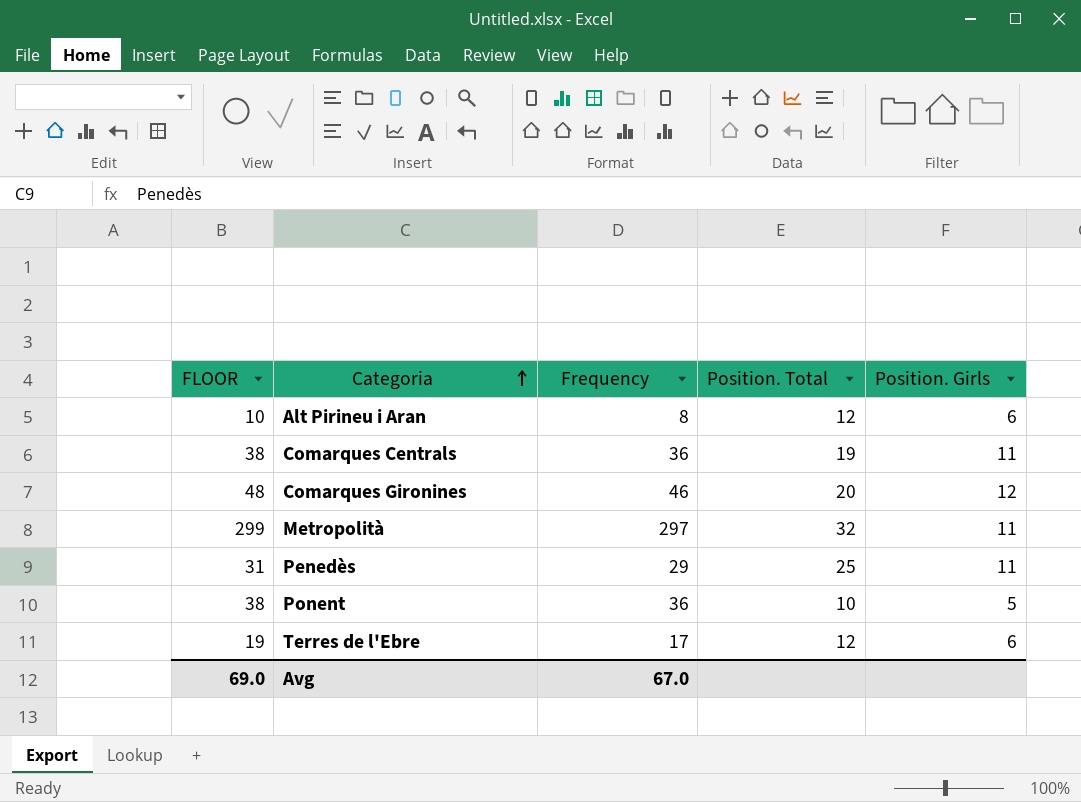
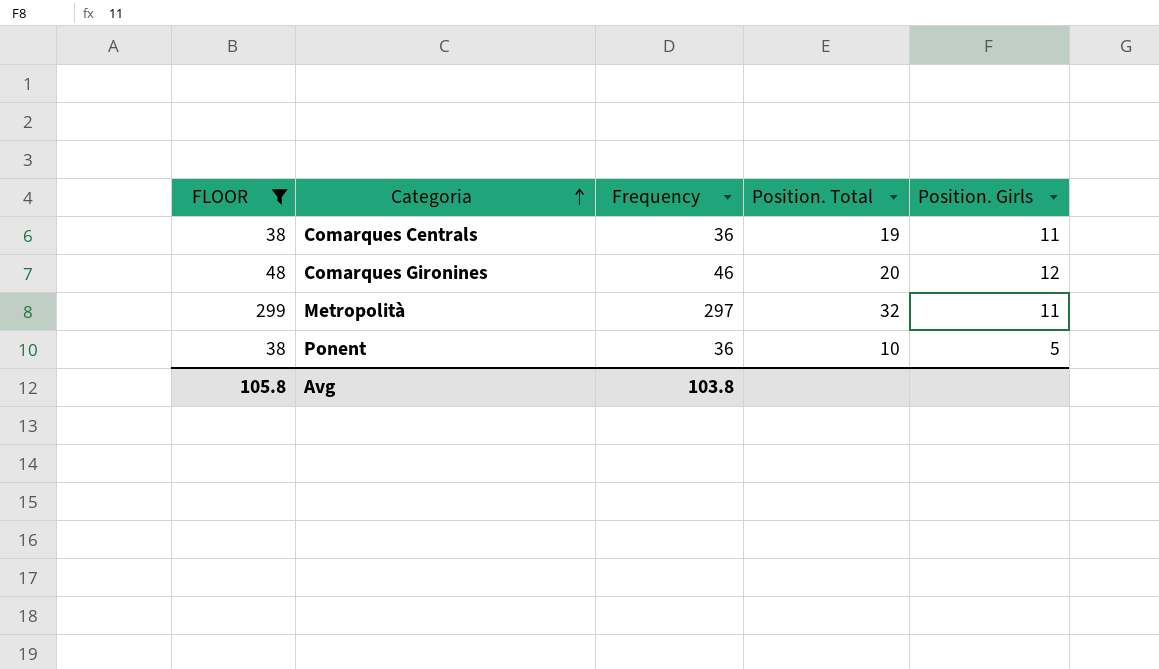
filter: none -> FLOOR >= 38
Avg | FLOOR: 69.0 -> 105.8
Avg | Frequency: 67.0 -> 103.8

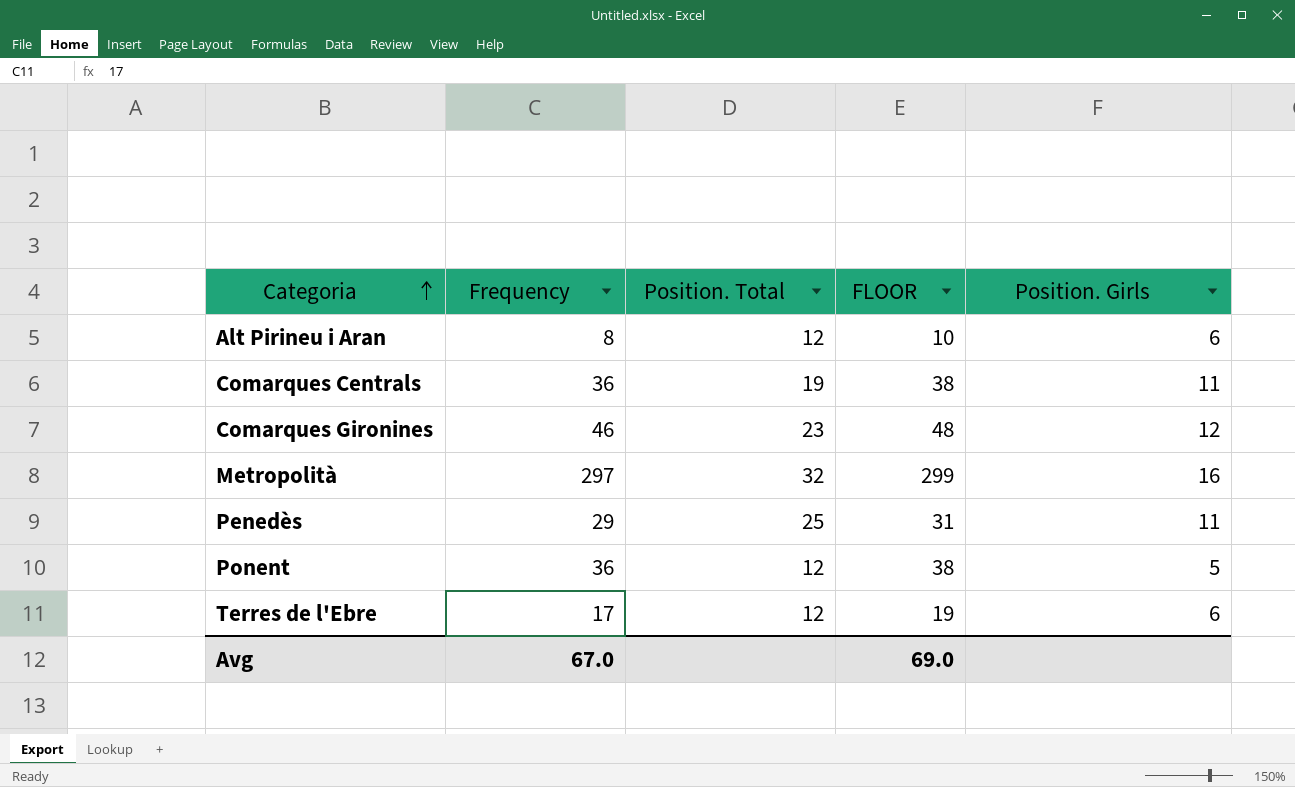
filter: FLOOR >= 38 -> none
column FLOOR | position: 1 -> 4
Comarques Gironines | Position. Total: 20 -> 23
Metropolità | Position. Girls: 11 -> 16
Ponent | Position. Total: 10 -> 12
Avg | Frequency: 103.8 -> 67.0
Avg | FLOOR: 105.8 -> 69.0

